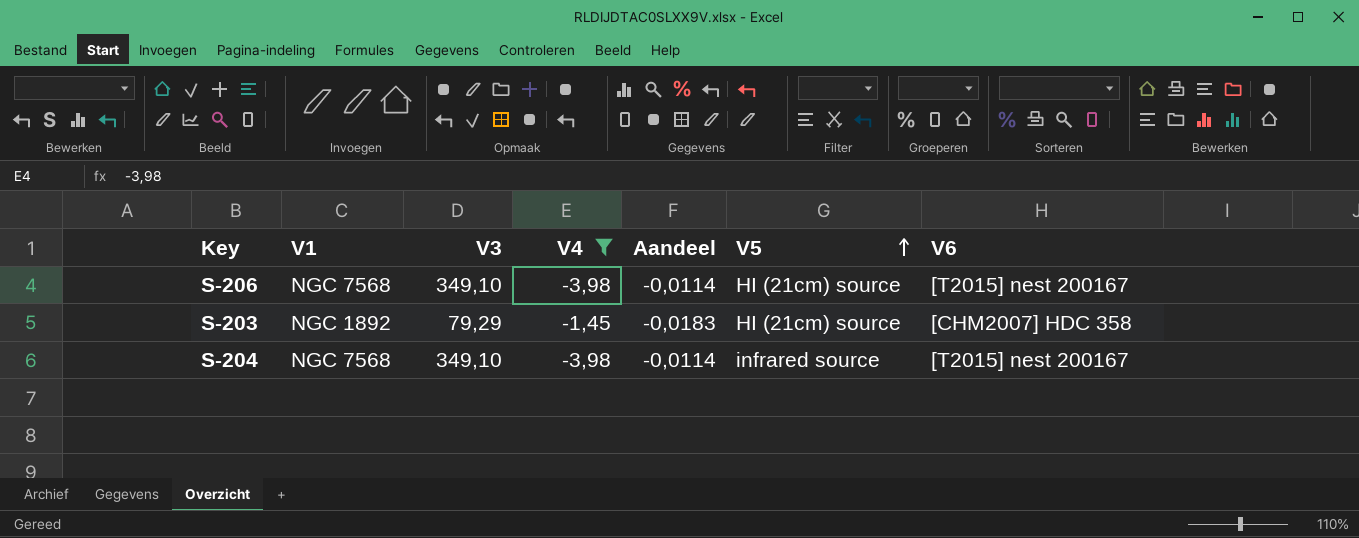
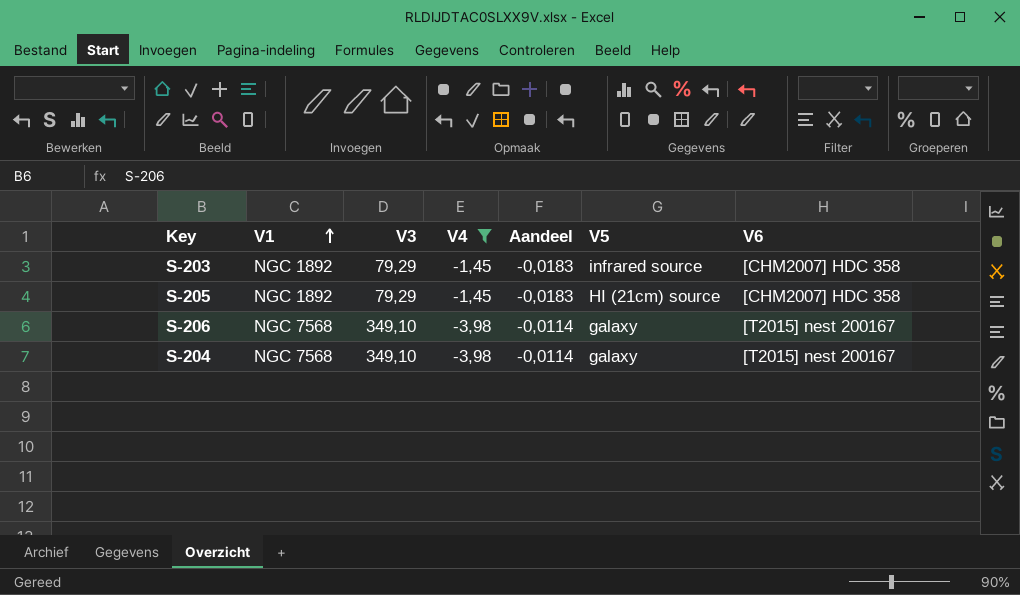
row order: V5 ascending -> V1 ascending
S-203 | V5: HI (21cm) source -> infrared source
row S-205: none -> NGC 1892 | 79,29 | -1,45 | -0,0183 | HI (21cm) source | [CHM2007] HDC 358
S-206 | V5: HI (21cm) source -> galaxy
S-204 | V5: infrared source -> galaxy

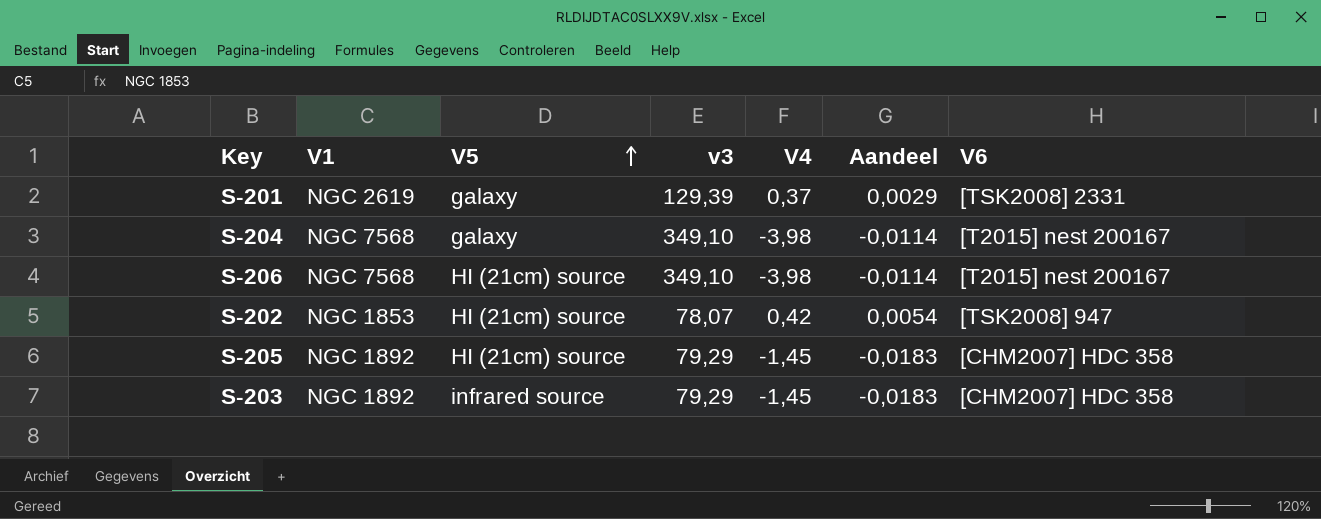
filter: V4 <= -1,45 -> none
row order: V1 ascending -> V5 ascending
column V5 | position: 6 -> 3
column name: V3 -> v3
S-206 | V5: galaxy -> HI (21cm) source

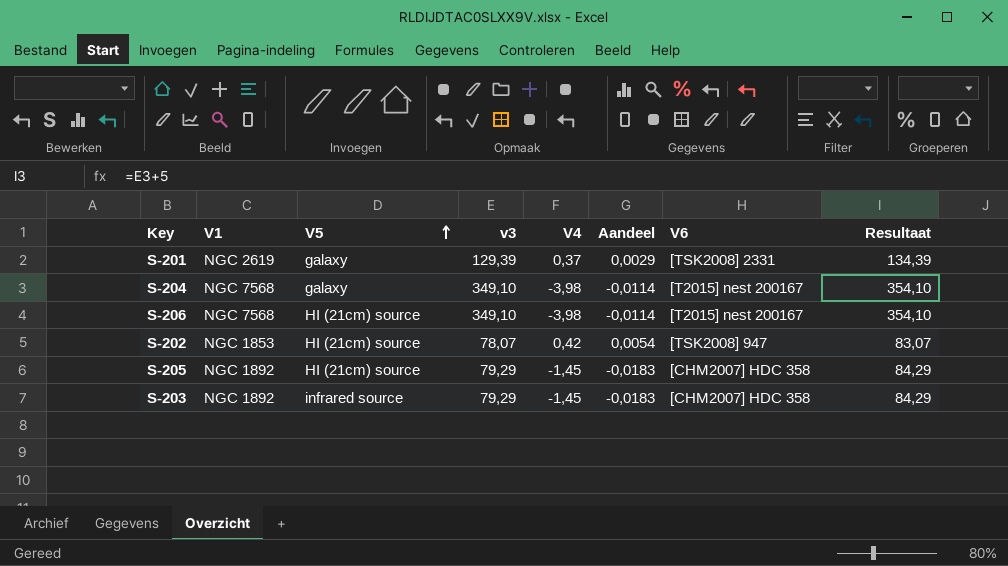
column Resultaat | formula: none -> [v3] + 5

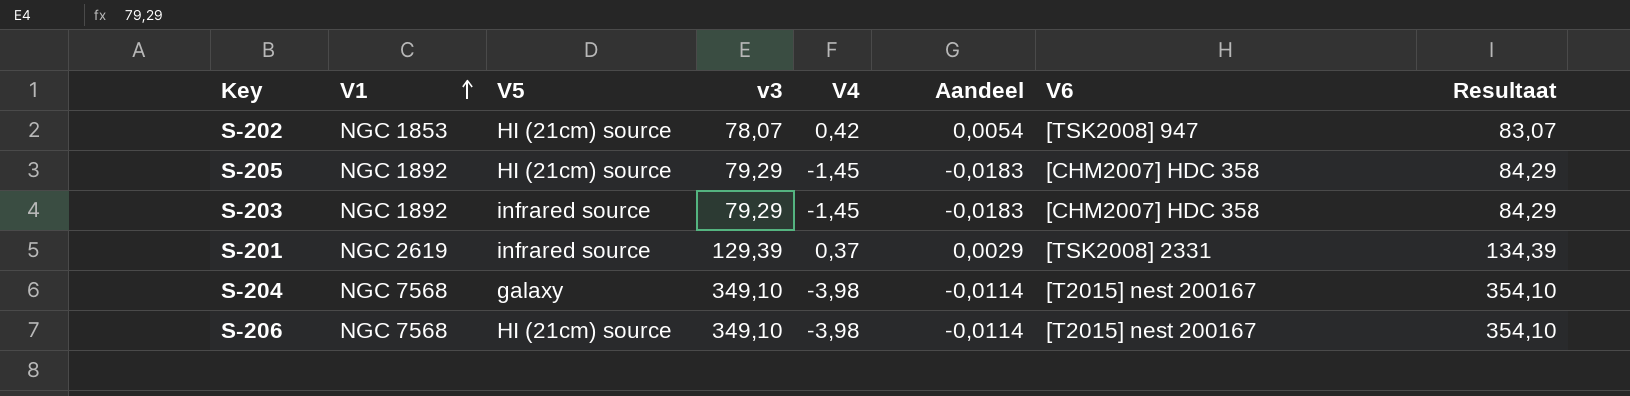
row order: V5 ascending -> V1 ascending
S-201 | V5: galaxy -> infrared source

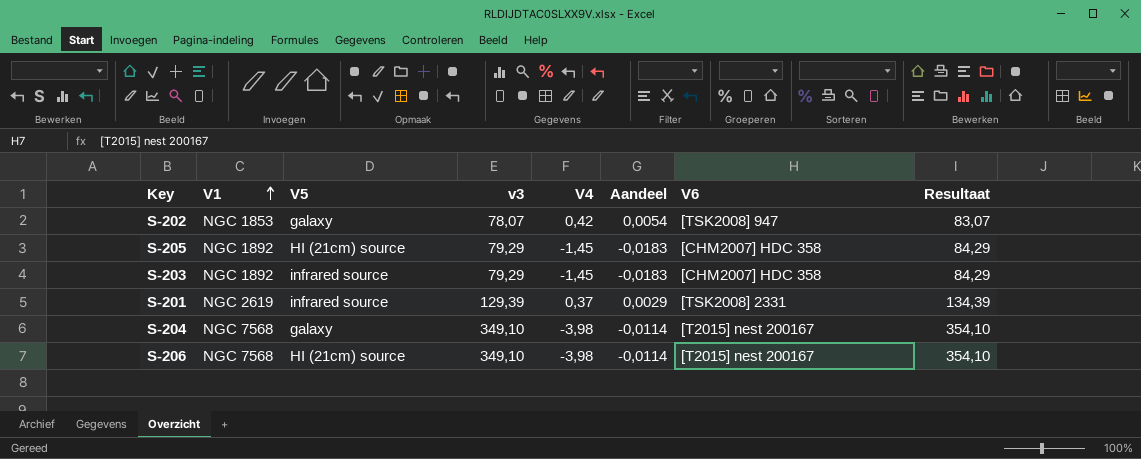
S-202 | V5: HI (21cm) source -> galaxy

